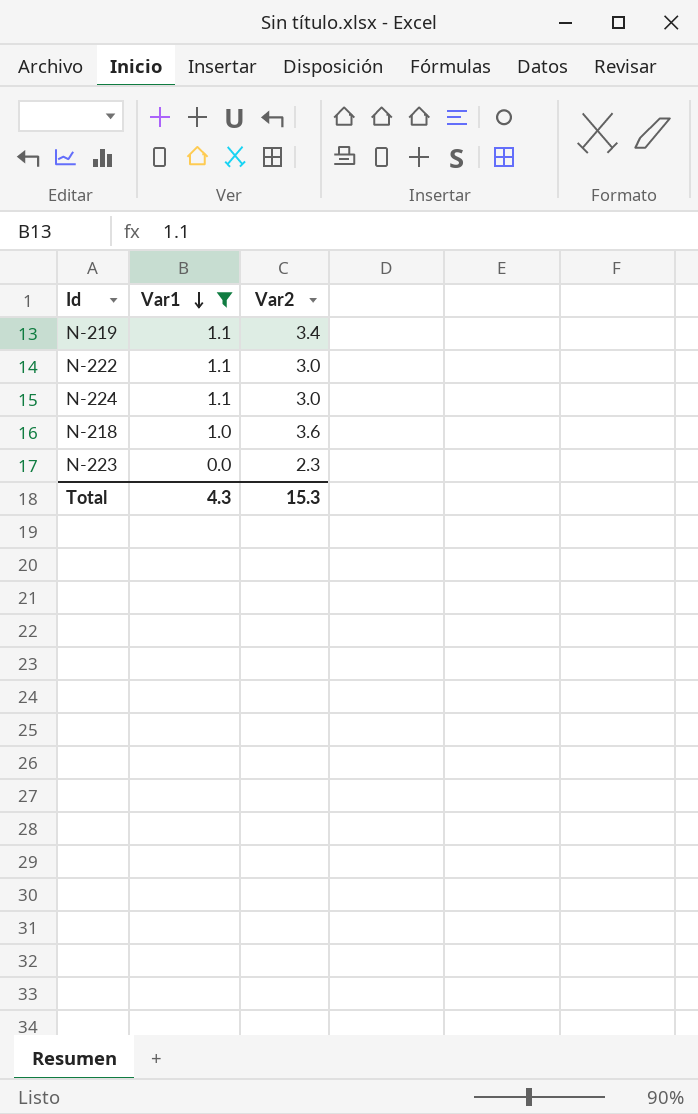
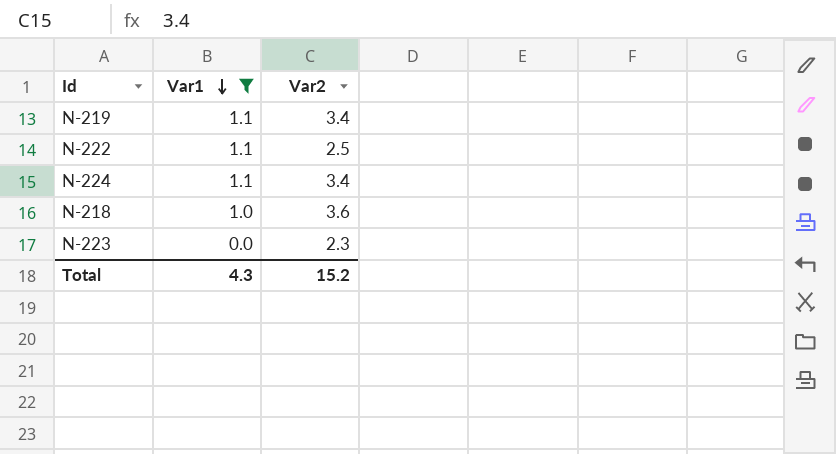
N-222 | Var2: 3.0 -> 2.5
N-224 | Var2: 3.0 -> 3.4
Total | Var2: 15.3 -> 15.2

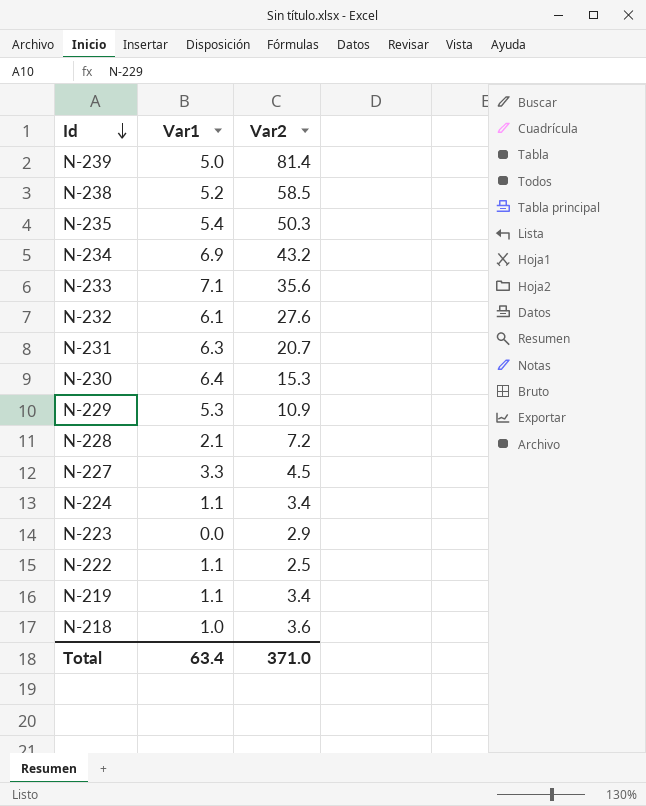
filter: Var1 <= 1.1 -> none
row order: Var1 descending -> Id descending
N-223 | Var2: 2.3 -> 2.9
Total | Var1: 4.3 -> 63.4
Total | Var2: 15.2 -> 371.0

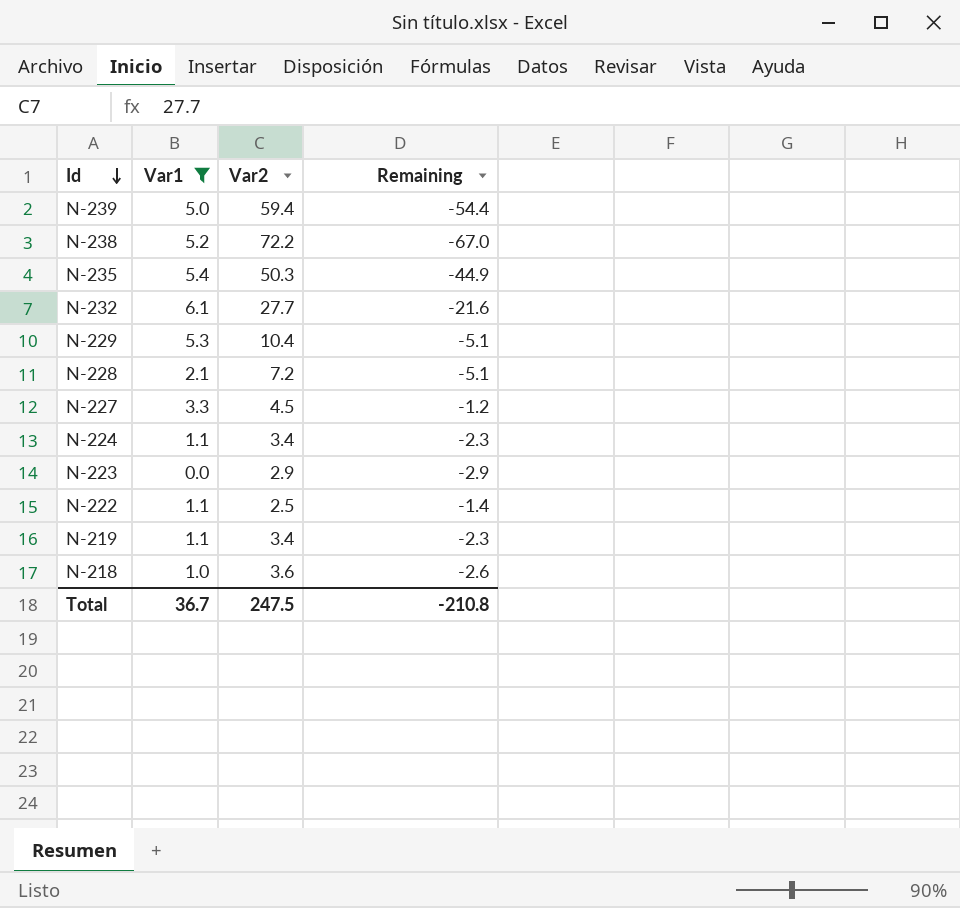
filter: none -> Var1 <= 6.1
column Remaining | formula: none -> [Var1] - [Var2]
N-239 | Var2: 81.4 -> 59.4
N-238 | Var2: 58.5 -> 72.2
N-232 | Var2: 27.6 -> 27.7
N-229 | Var2: 10.9 -> 10.4
Total | Var1: 63.4 -> 36.7
Total | Var2: 371.0 -> 247.5

